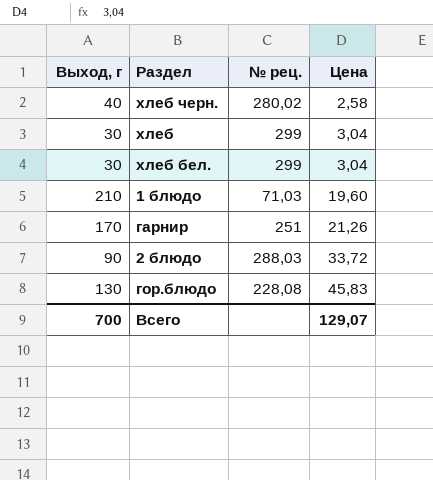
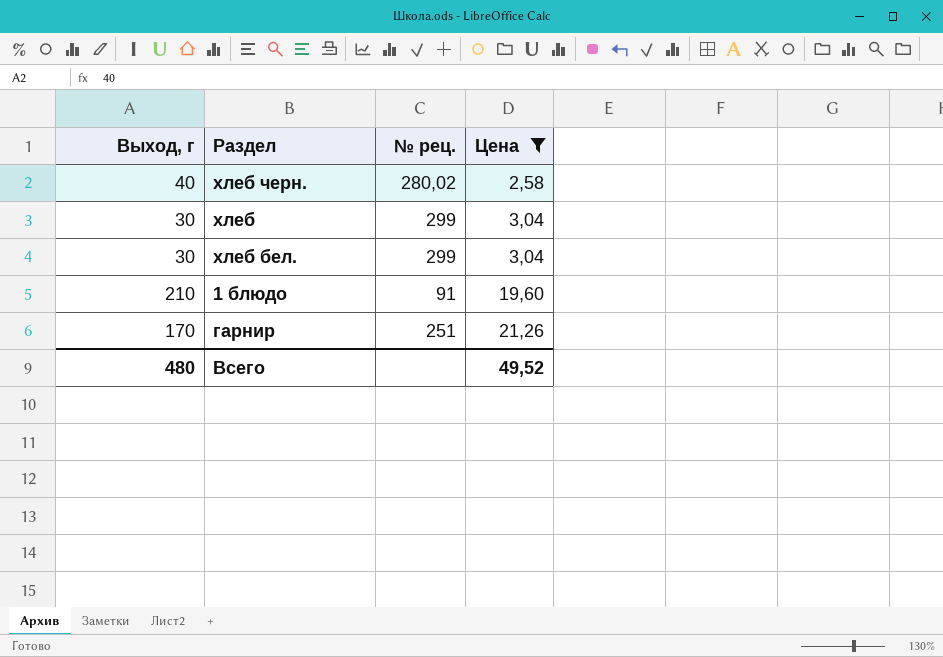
filter: none -> Цена <= 21,26
1 блюдо | № рец.: 71,03 -> 91
Всего | Выход, г: 700 -> 480
Всего | Цена: 129,07 -> 49,52

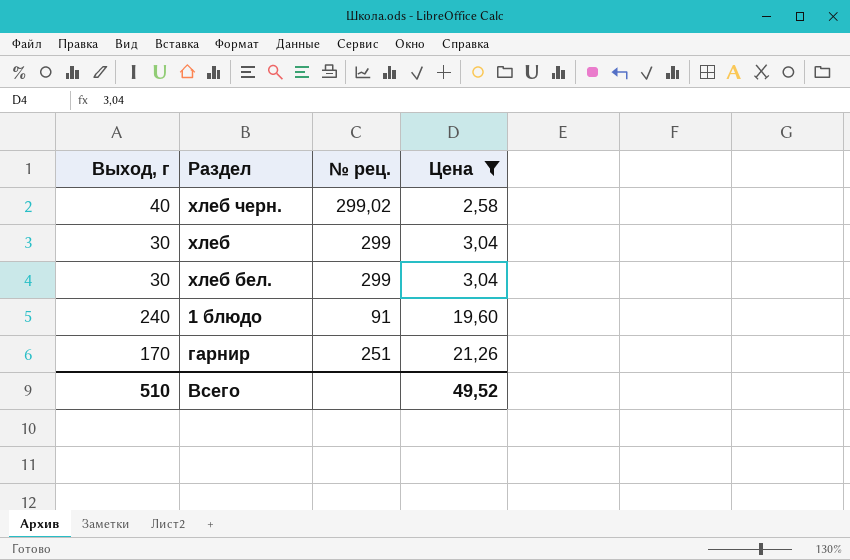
хлеб черн. | № рец.: 280,02 -> 299,02
1 блюдо | Выход, г: 210 -> 240
Всего | Выход, г: 480 -> 510

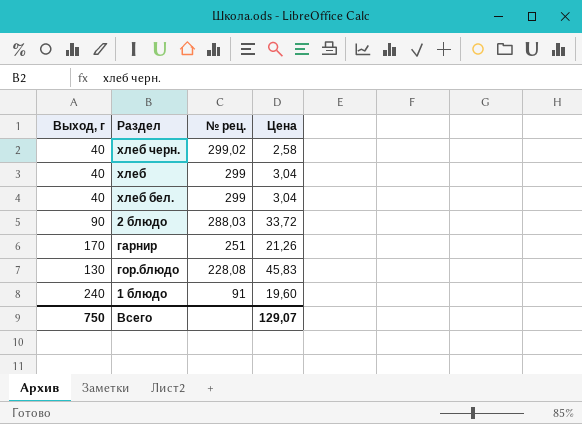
filter: Цена <= 21,26 -> none
row order: Цена ascending -> № рец. descending
хлеб | Выход, г: 30 -> 40
хлеб бел. | Выход, г: 30 -> 40
Всего | Выход, г: 510 -> 750
Всего | Цена: 49,52 -> 129,07

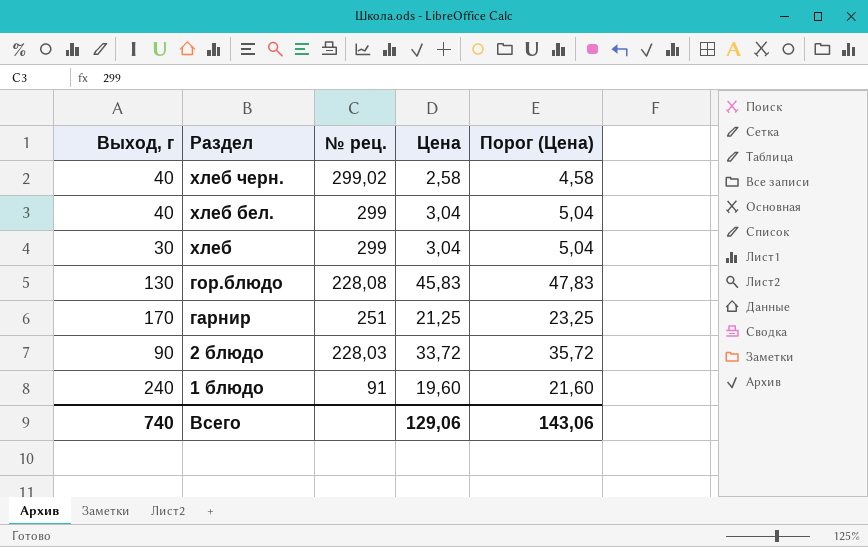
row order: № рец. descending -> Раздел descending
column Порог (Цена) | formula: none -> [Цена] + 2
хлеб | Выход, г: 40 -> 30
гарнир | Цена: 21,26 -> 21,25
2 блюдо | № рец.: 288,03 -> 228,03
Всего | Выход, г: 750 -> 740
Всего | Цена: 129,07 -> 129,06

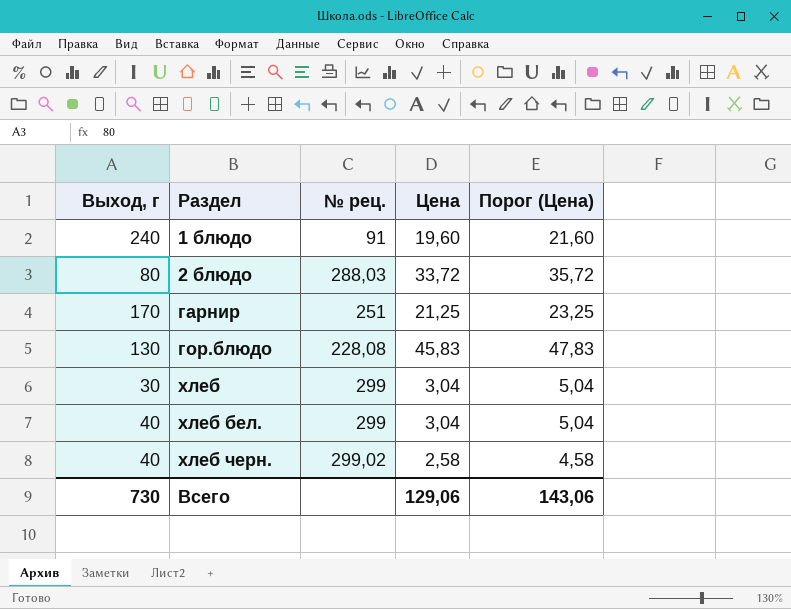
row order: Раздел descending -> Раздел ascending
2 блюдо | Выход, г: 90 -> 80
2 блюдо | № рец.: 228,03 -> 288,03
Всего | Выход, г: 740 -> 730

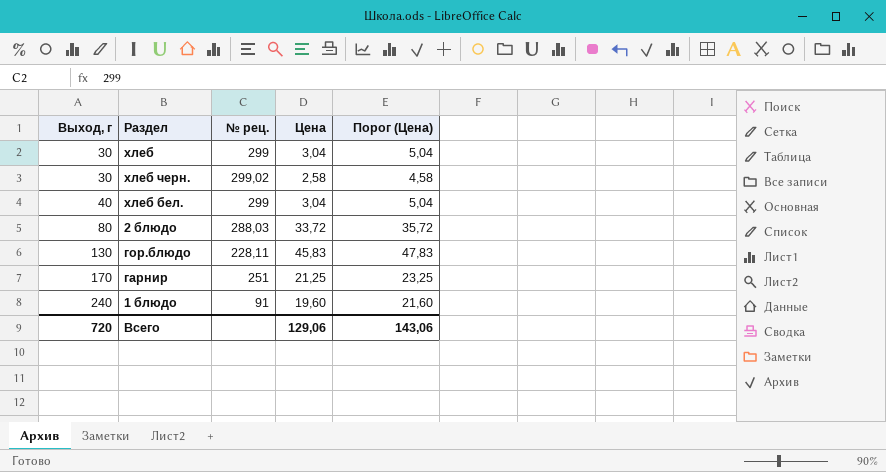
row order: Раздел ascending -> Выход, г ascending
хлеб черн. | Выход, г: 40 -> 30
гор.блюдо | № рец.: 228,08 -> 228,11
Всего | Выход, г: 730 -> 720

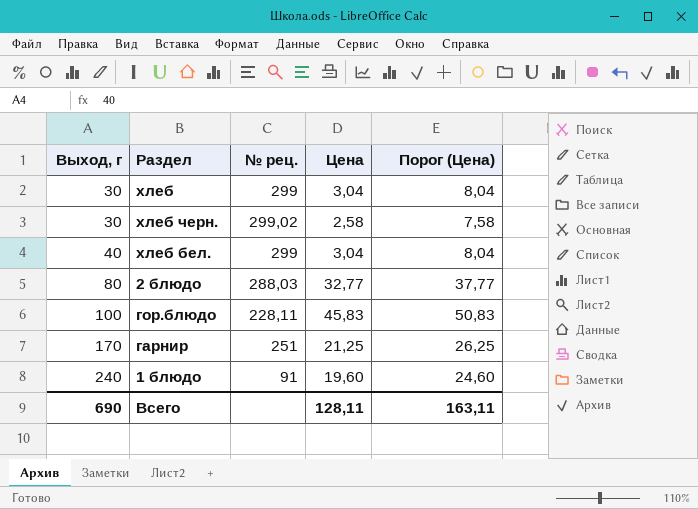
column Порог (Цена) | formula: [Цена] + 2 -> [Цена] + 5
2 блюдо | Цена: 33,72 -> 32,77
гор.блюдо | Выход, г: 130 -> 100
Всего | Выход, г: 720 -> 690
Всего | Цена: 129,06 -> 128,11
Всего | Порог (Цена): 143,06 -> 163,11

